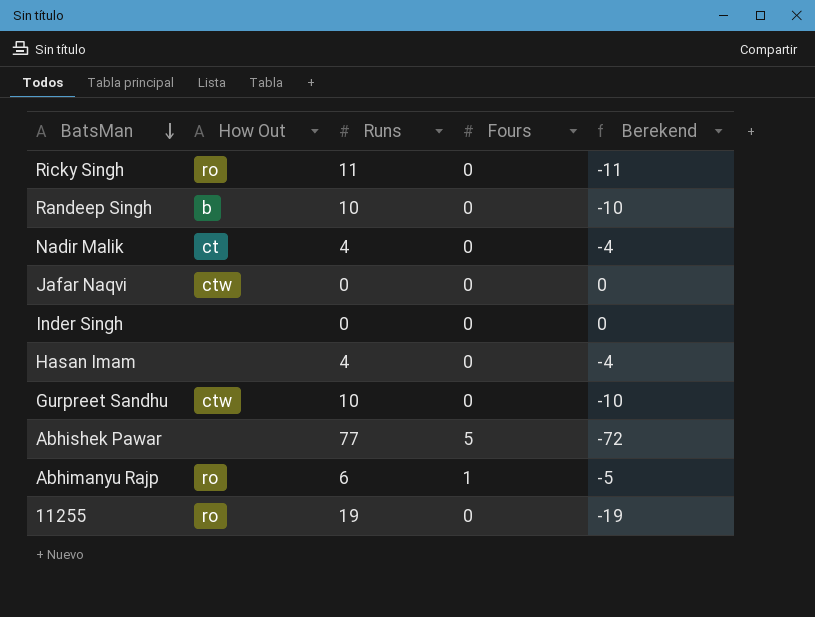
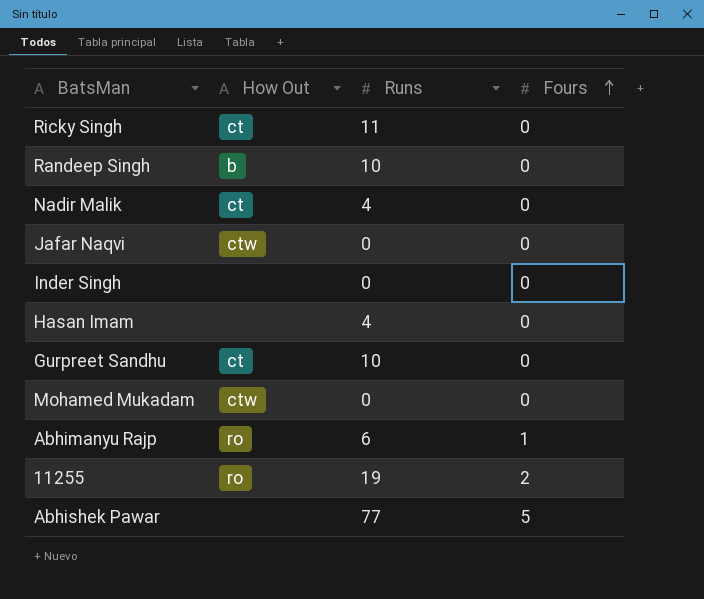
row order: BatsMan descending -> Fours ascending
column Berekend | formula: [Fours] - [Runs] -> none
Ricky Singh | How Out: ro -> ct
Gurpreet Sandhu | How Out: ctw -> ct
row Mohamed Mukadam: none -> ctw | 0 | 0
11255 | Fours: 0 -> 2

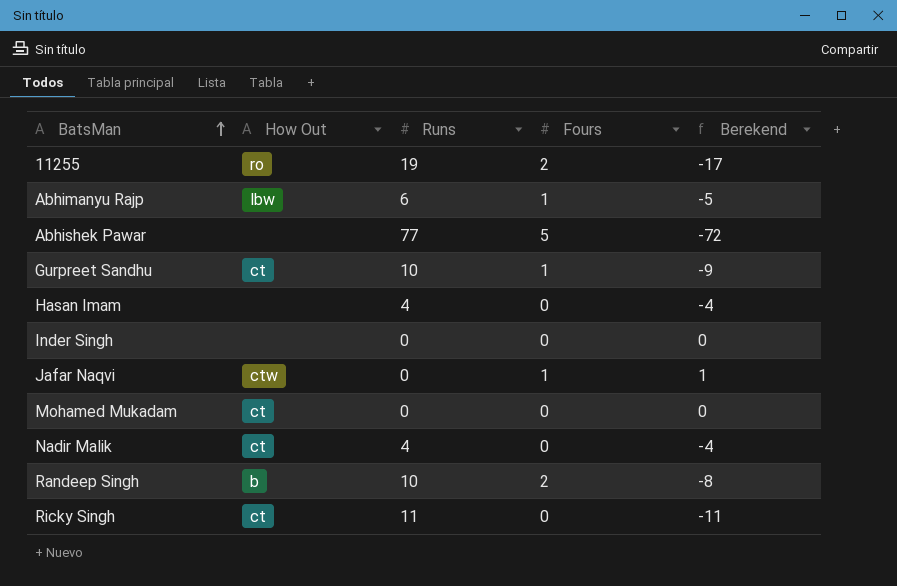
row order: Fours ascending -> BatsMan ascending
column Berekend | formula: none -> [Fours] - [Runs]
Abhimanyu Rajp | How Out: ro -> lbw
Gurpreet Sandhu | Fours: 0 -> 1
Jafar Naqvi | Fours: 0 -> 1
Mohamed Mukadam | How Out: ctw -> ct
Randeep Singh | Fours: 0 -> 2

